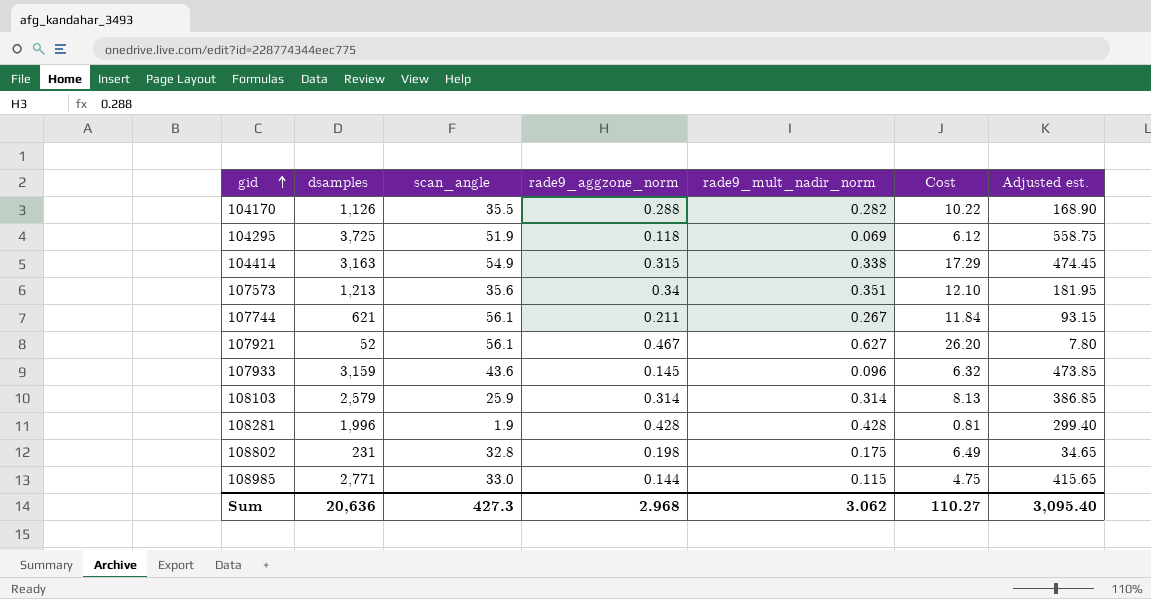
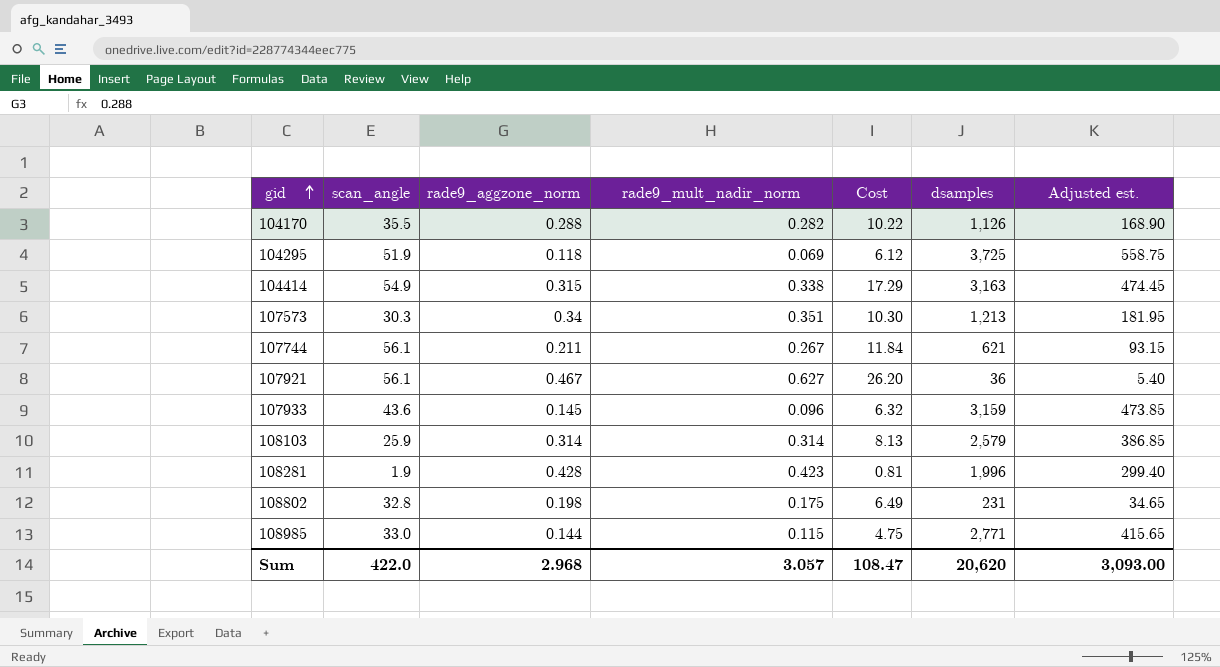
column dsamples | position: 2 -> 6
107573 | scan_angle: 35.6 -> 30.3
107573 | Cost: 12.10 -> 10.30
107921 | dsamples: 52 -> 36
107921 | Adjusted est.: 7.80 -> 5.40
108281 | rade9_mult_nadir_norm: 0.428 -> 0.423
Sum | scan_angle: 427.3 -> 422.0
Sum | rade9_mult_nadir_norm: 3.062 -> 3.057
Sum | Cost: 110.27 -> 108.47
Sum | dsamples: 20,636 -> 20,620
Sum | Adjusted est.: 3,095.40 -> 3,093.00

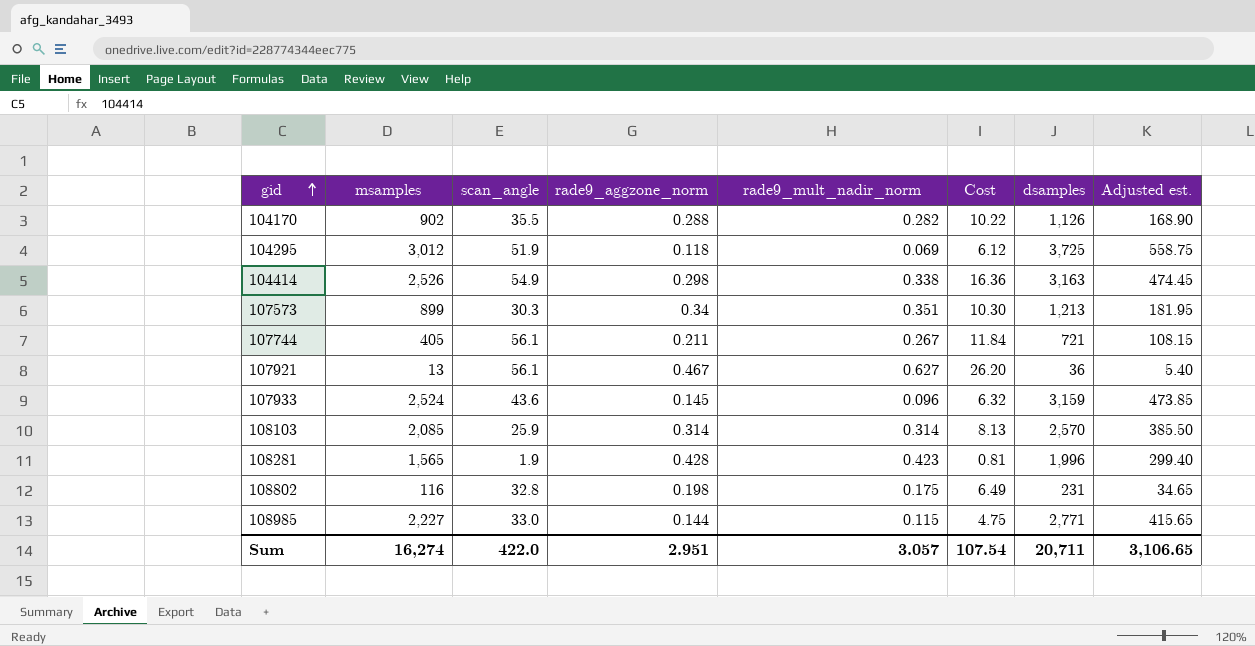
column msamples | position: none -> 2
104414 | rade9_aggzone_norm: 0.315 -> 0.298
104414 | Cost: 17.29 -> 16.36
107744 | dsamples: 621 -> 721
107744 | Adjusted est.: 93.15 -> 108.15
108103 | dsamples: 2,579 -> 2,570
108103 | Adjusted est.: 386.85 -> 385.50
Sum | rade9_aggzone_norm: 2.968 -> 2.951
Sum | Cost: 108.47 -> 107.54
Sum | dsamples: 20,620 -> 20,711
Sum | Adjusted est.: 3,093.00 -> 3,106.65

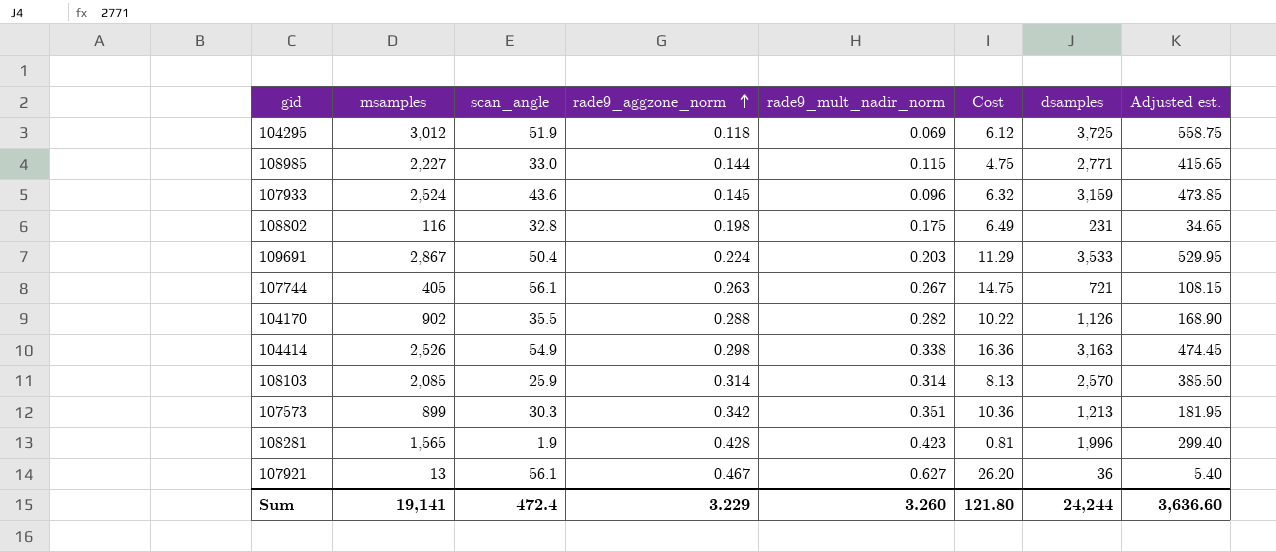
row order: gid ascending -> rade9_aggzone_norm ascending
row 109691: none -> 2,867 | 50.4 | 0.224 | 0.203 | 11.29 | 3,533 | 529.95
107744 | rade9_aggzone_norm: 0.211 -> 0.263
107744 | Cost: 11.84 -> 14.75
107573 | rade9_aggzone_norm: 0.34 -> 0.342
107573 | Cost: 10.30 -> 10.36
Sum | msamples: 16,274 -> 19,141
Sum | scan_angle: 422.0 -> 472.4
Sum | rade9_aggzone_norm: 2.951 -> 3.229
Sum | rade9_mult_nadir_norm: 3.057 -> 3.260
Sum | Cost: 107.54 -> 121.80
Sum | dsamples: 20,711 -> 24,244
Sum | Adjusted est.: 3,106.65 -> 3,636.60

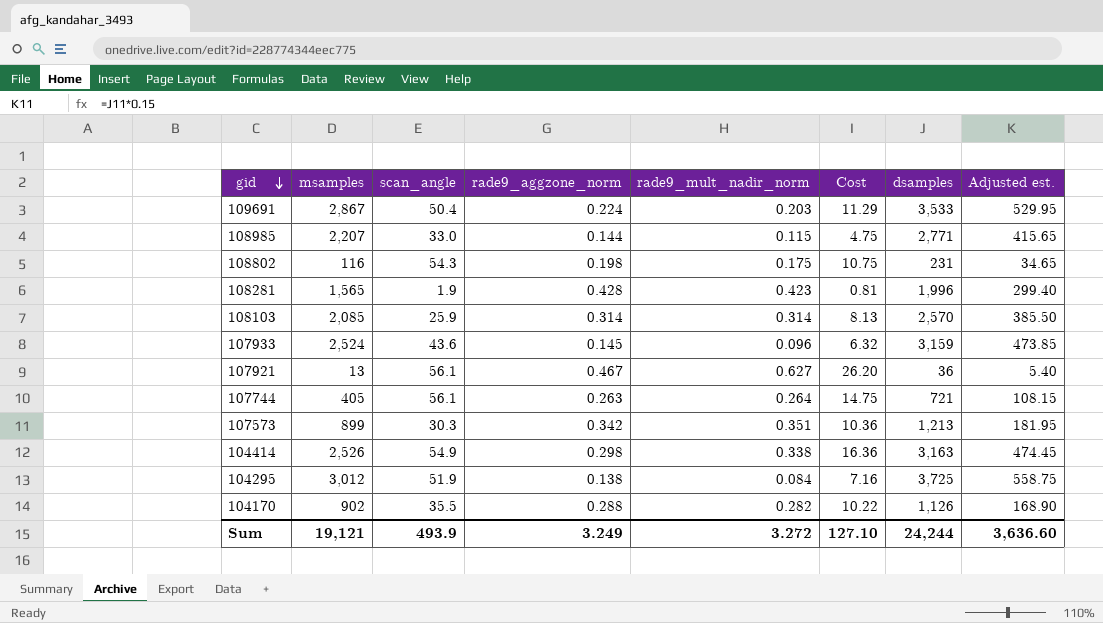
row order: rade9_aggzone_norm ascending -> gid descending
108985 | msamples: 2,227 -> 2,207
108802 | scan_angle: 32.8 -> 54.3
108802 | Cost: 6.49 -> 10.75
107744 | rade9_mult_nadir_norm: 0.267 -> 0.264
104295 | rade9_aggzone_norm: 0.118 -> 0.138
104295 | rade9_mult_nadir_norm: 0.069 -> 0.084
104295 | Cost: 6.12 -> 7.16
Sum | msamples: 19,141 -> 19,121
Sum | scan_angle: 472.4 -> 493.9
Sum | rade9_aggzone_norm: 3.229 -> 3.249
Sum | rade9_mult_nadir_norm: 3.260 -> 3.272
Sum | Cost: 121.80 -> 127.10

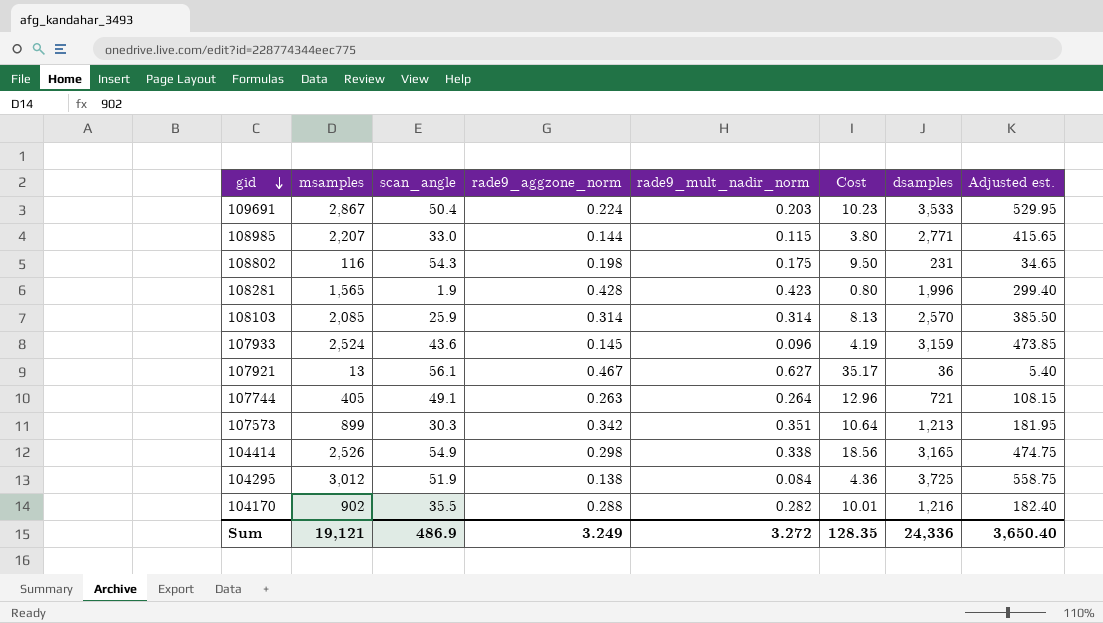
column Cost | formula: [scan_angle] * [rade9_aggzone_norm] -> [scan_angle] * [rade9_mult_nadir_norm]
107744 | scan_angle: 56.1 -> 49.1
104414 | dsamples: 3,163 -> 3,165
104414 | Adjusted est.: 474.45 -> 474.75
104170 | dsamples: 1,126 -> 1,216
104170 | Adjusted est.: 168.90 -> 182.40
Sum | scan_angle: 493.9 -> 486.9
Sum | Cost: 127.10 -> 128.35
Sum | dsamples: 24,244 -> 24,336
Sum | Adjusted est.: 3,636.60 -> 3,650.40

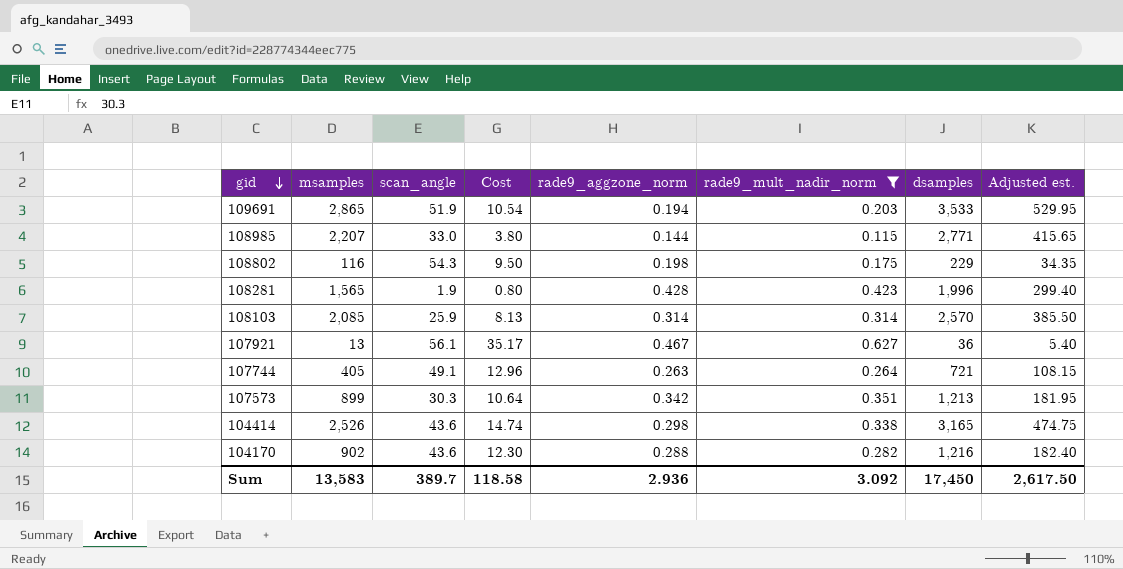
filter: none -> rade9_mult_nadir_norm >= 0.115
column Cost | position: 6 -> 4
109691 | msamples: 2,867 -> 2,865
109691 | scan_angle: 50.4 -> 51.9
109691 | Cost: 10.23 -> 10.54
109691 | rade9_aggzone_norm: 0.224 -> 0.194
108802 | dsamples: 231 -> 229
108802 | Adjusted est.: 34.65 -> 34.35
104414 | scan_angle: 54.9 -> 43.6
104414 | Cost: 18.56 -> 14.74
104170 | scan_angle: 35.5 -> 43.6
104170 | Cost: 10.01 -> 12.30
Sum | msamples: 19,121 -> 13,583
Sum | scan_angle: 486.9 -> 389.7
Sum | Cost: 128.35 -> 118.58
Sum | rade9_aggzone_norm: 3.249 -> 2.936
Sum | rade9_mult_nadir_norm: 3.272 -> 3.092
Sum | dsamples: 24,336 -> 17,450
Sum | Adjusted est.: 3,650.40 -> 2,617.50

